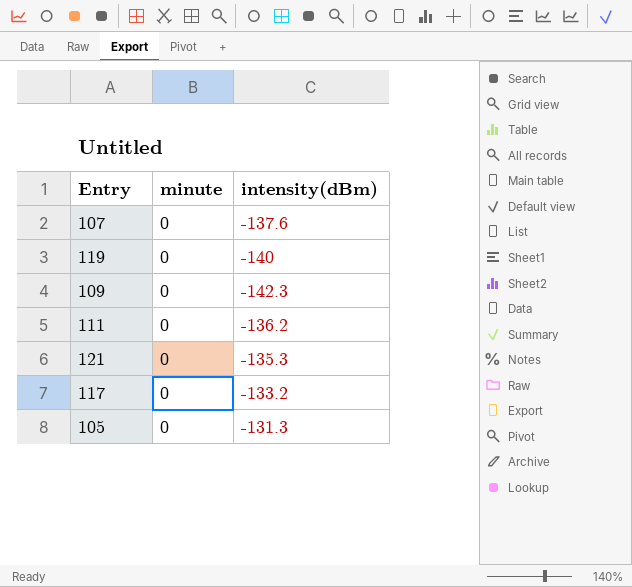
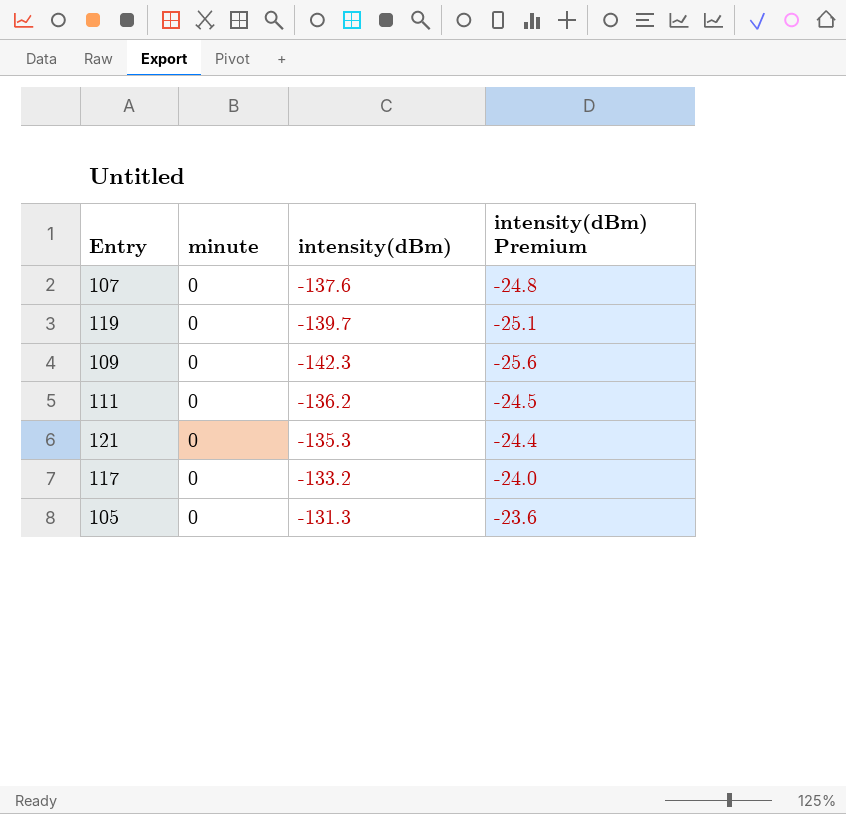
column intensity(dBm) Premium | formula: none -> [intensity(dBm)] * 0.18
119 | intensity(dBm): -140 -> -139.7

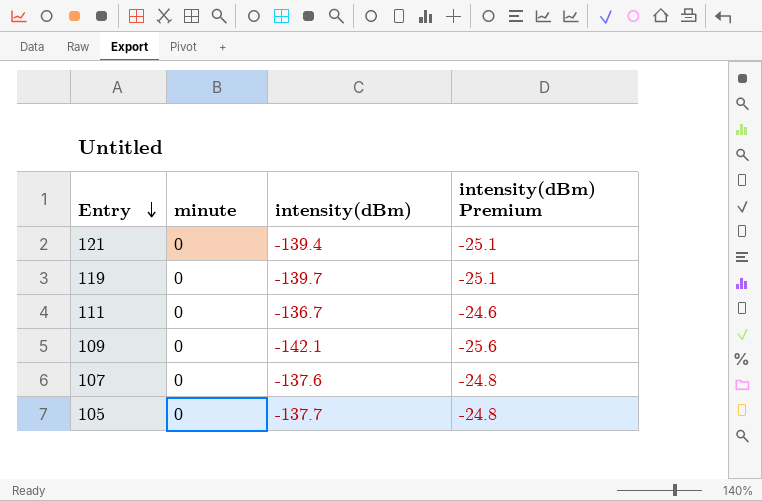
row order: none -> Entry descending
row 117: 0 | -133.2 | -24.0 -> none
121 | intensity(dBm): -135.3 -> -139.4
121 | intensity(dBm) Premium: -24.4 -> -25.1
111 | intensity(dBm): -136.2 -> -136.7
111 | intensity(dBm) Premium: -24.5 -> -24.6
109 | intensity(dBm): -142.3 -> -142.1
105 | intensity(dBm): -131.3 -> -137.7
105 | intensity(dBm) Premium: -23.6 -> -24.8

